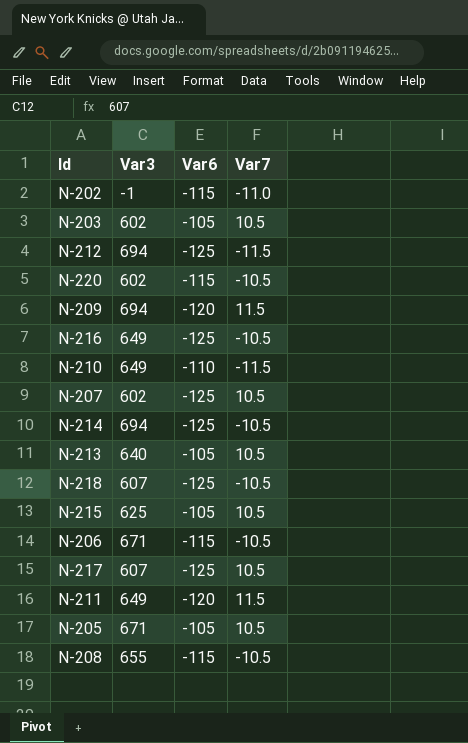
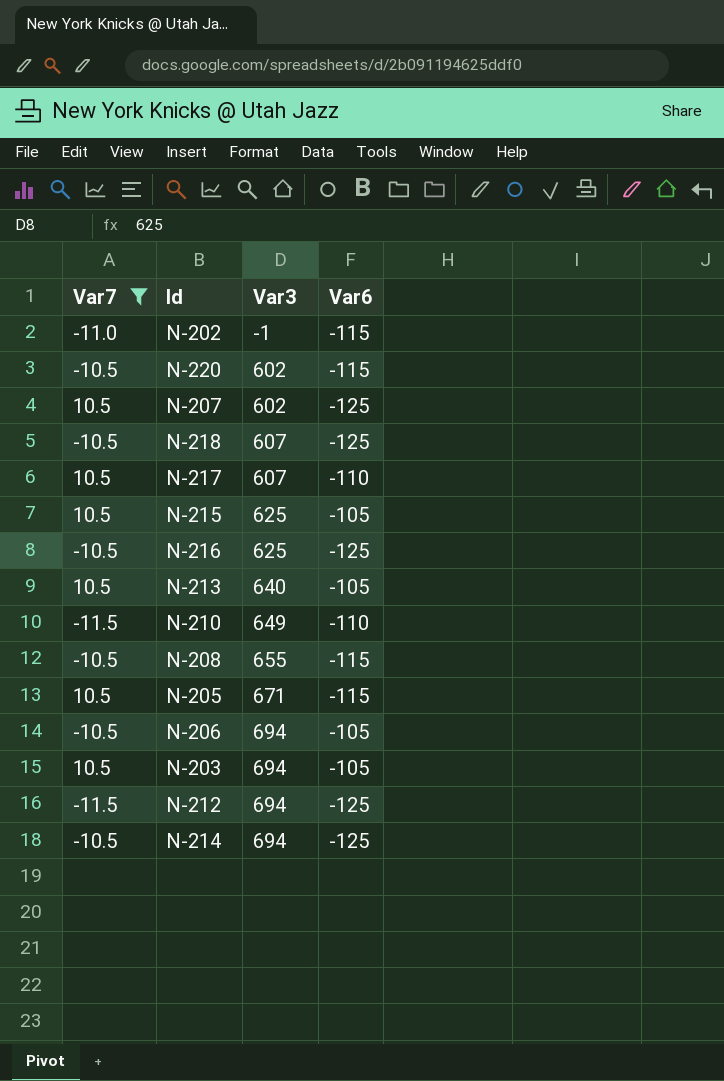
filter: none -> Var7 != 11.5
row order: none -> Var3 ascending
column Var7 | position: 4 -> 1
N-217 | Var6: -125 -> -110
N-216 | Var3: 649 -> 625
N-205 | Var6: -105 -> -115
N-206 | Var3: 671 -> 694
N-206 | Var6: -115 -> -105
N-203 | Var3: 602 -> 694

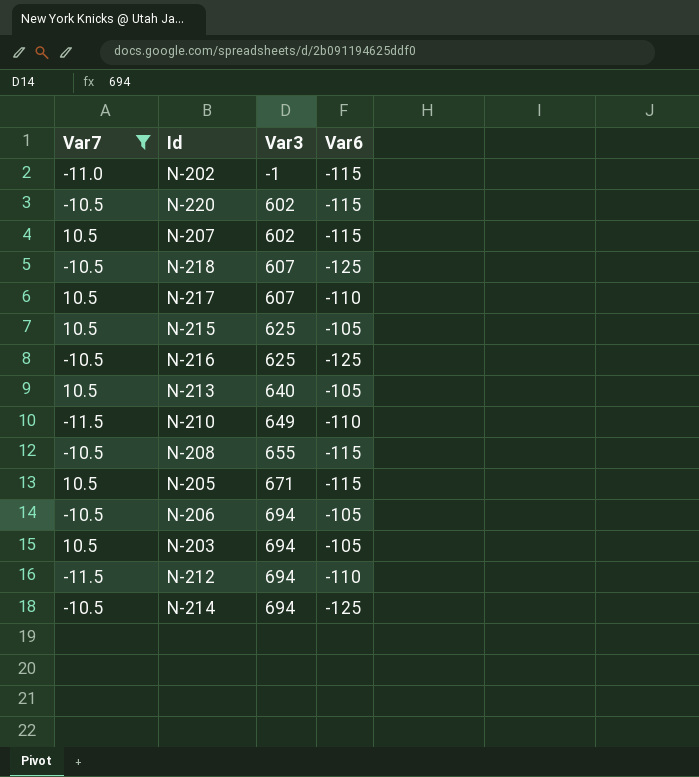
N-207 | Var6: -125 -> -115
N-212 | Var6: -125 -> -110

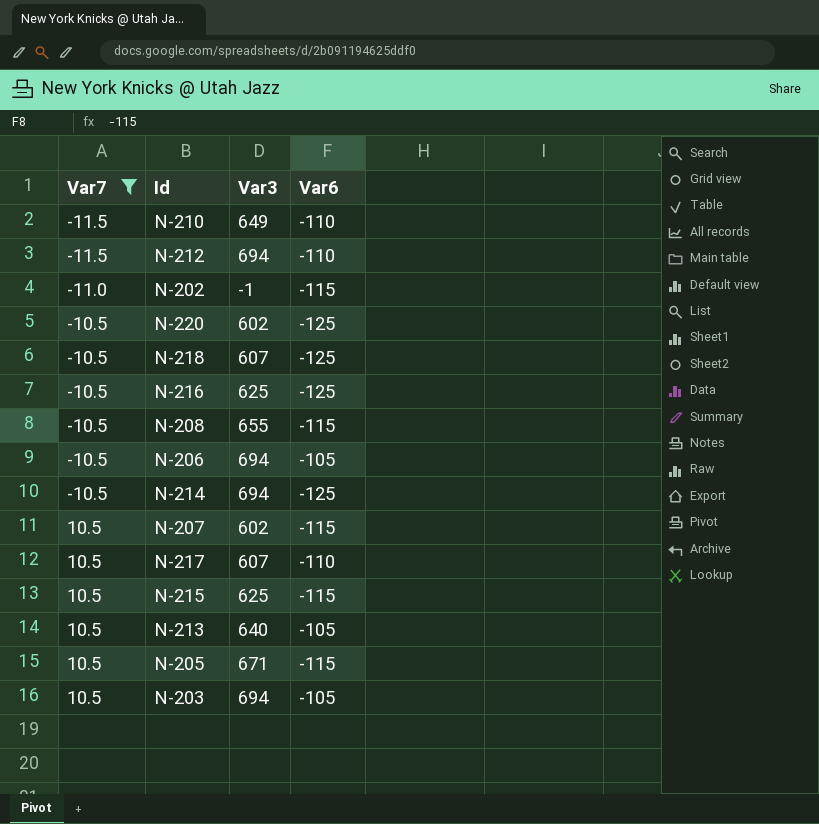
row order: Var3 ascending -> Var7 ascending
N-220 | Var6: -115 -> -125
N-215 | Var6: -105 -> -115

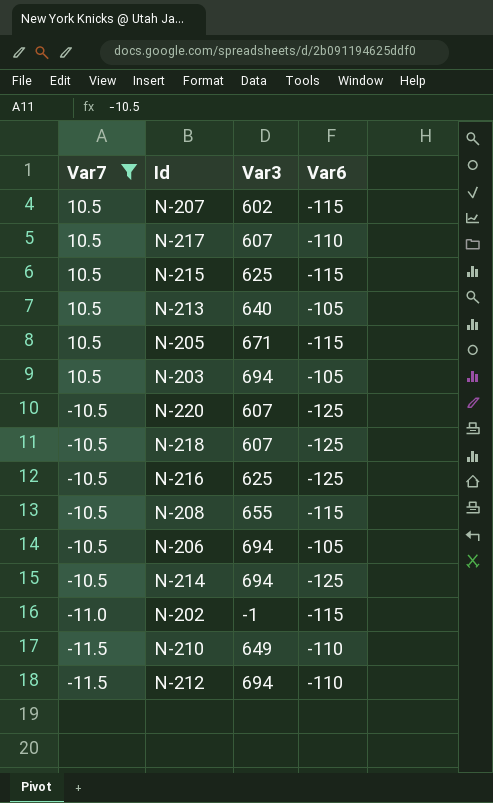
row order: Var7 ascending -> Var7 descending
N-220 | Var3: 602 -> 607

